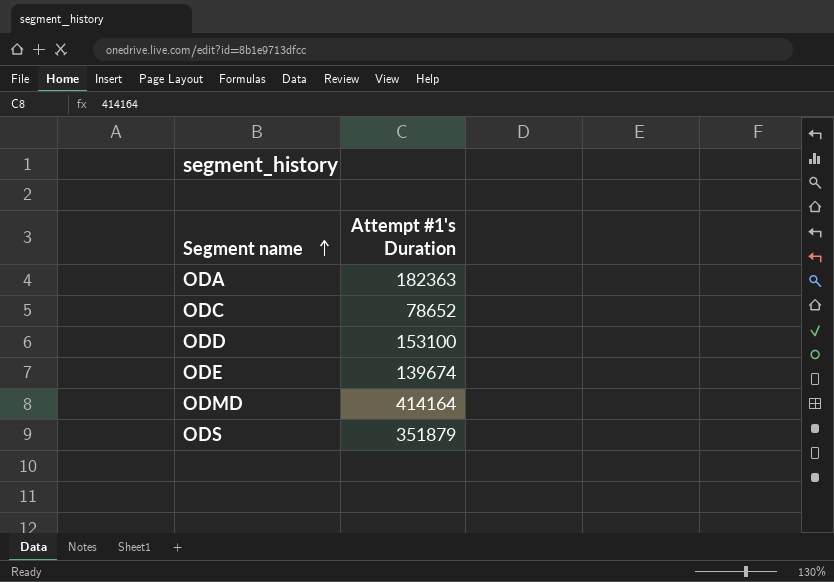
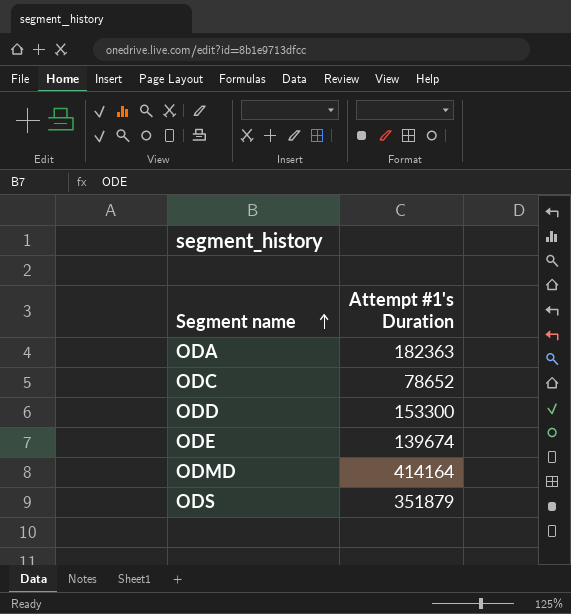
ODD | Attempt #1's Duration: 153100 -> 153300

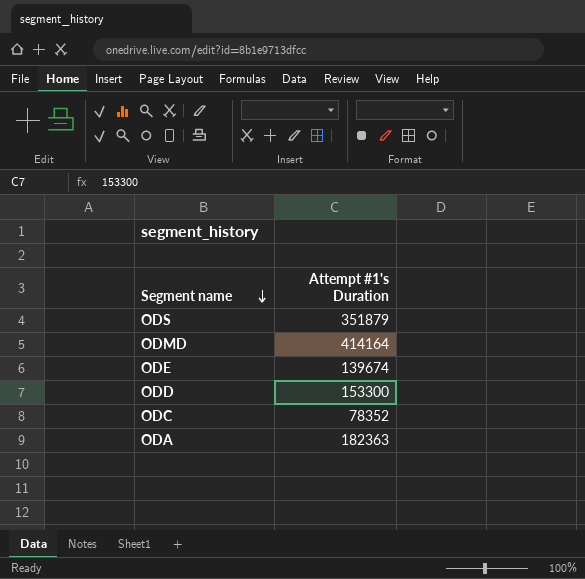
row order: Segment name ascending -> Segment name descending
ODC | Attempt #1's Duration: 78652 -> 78352

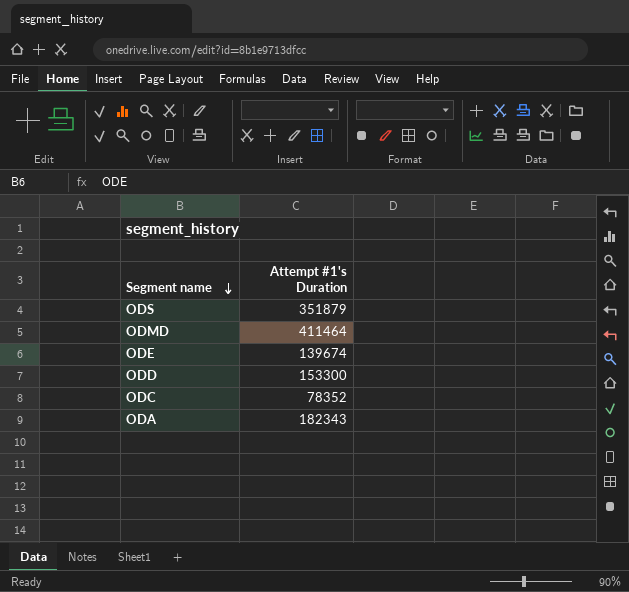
ODMD | Attempt #1's Duration: 414164 -> 411464
ODA | Attempt #1's Duration: 182363 -> 182343

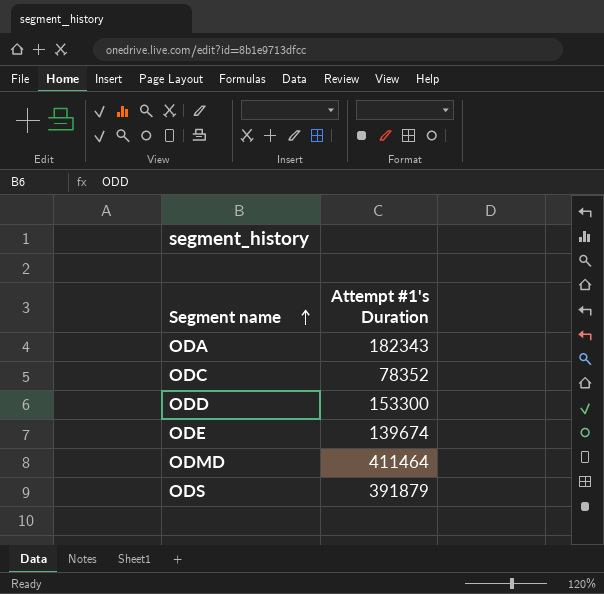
row order: Segment name descending -> Segment name ascending
ODS | Attempt #1's Duration: 351879 -> 391879

